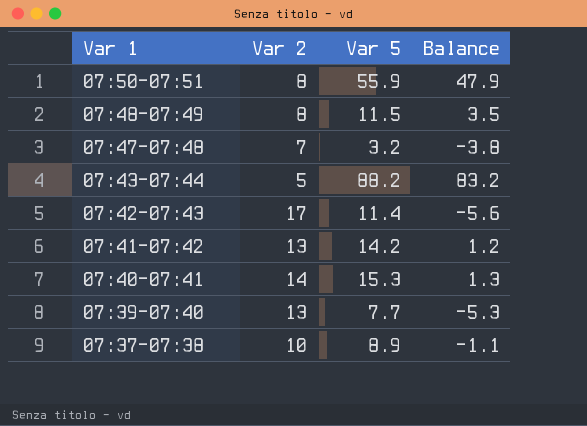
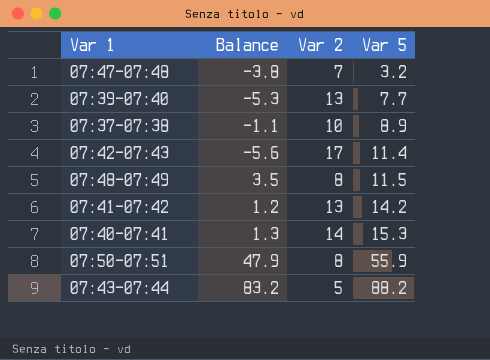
row order: Var 1 descending -> Var 5 ascending
column Balance | position: 4 -> 2

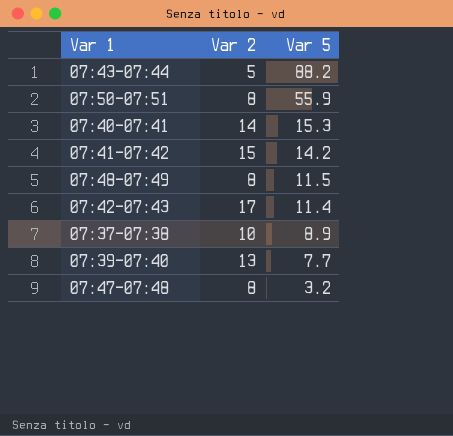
row order: Var 5 ascending -> Var 5 descending
column Balance | formula: [Var 5] - [Var 2] -> none
07:41-07:42 | Var 2: 13 -> 15
07:47-07:48 | Var 2: 7 -> 8

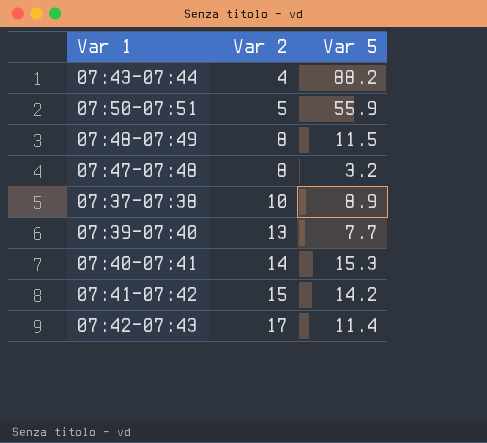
row order: Var 5 descending -> Var 2 ascending
07:43-07:44 | Var 2: 5 -> 4
07:50-07:51 | Var 2: 8 -> 5

